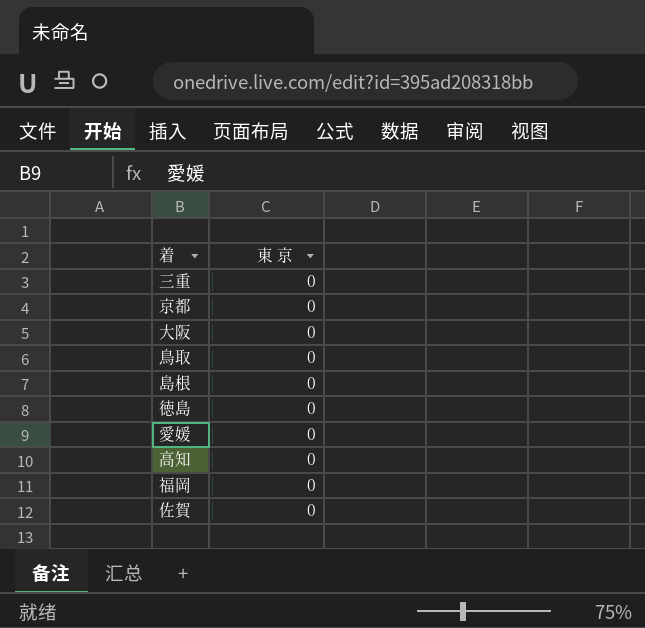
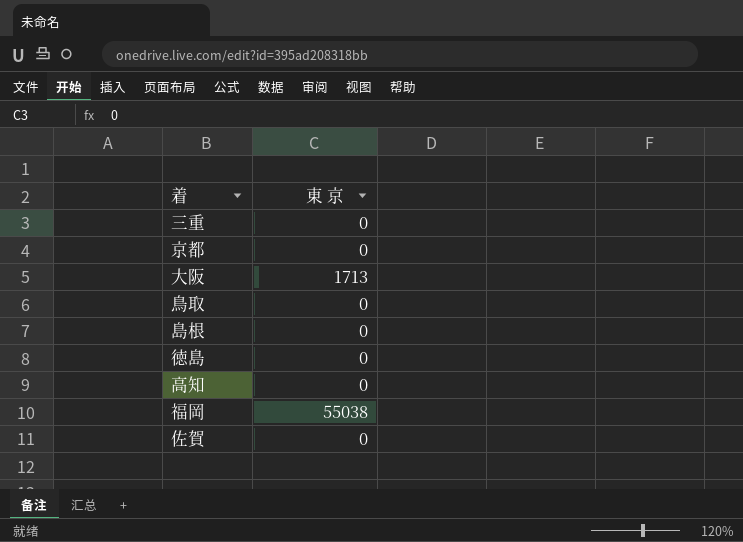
row 愛媛: 0 -> none
大阪 | 東 京: 0 -> 1713
福岡 | 東 京: 0 -> 55038

